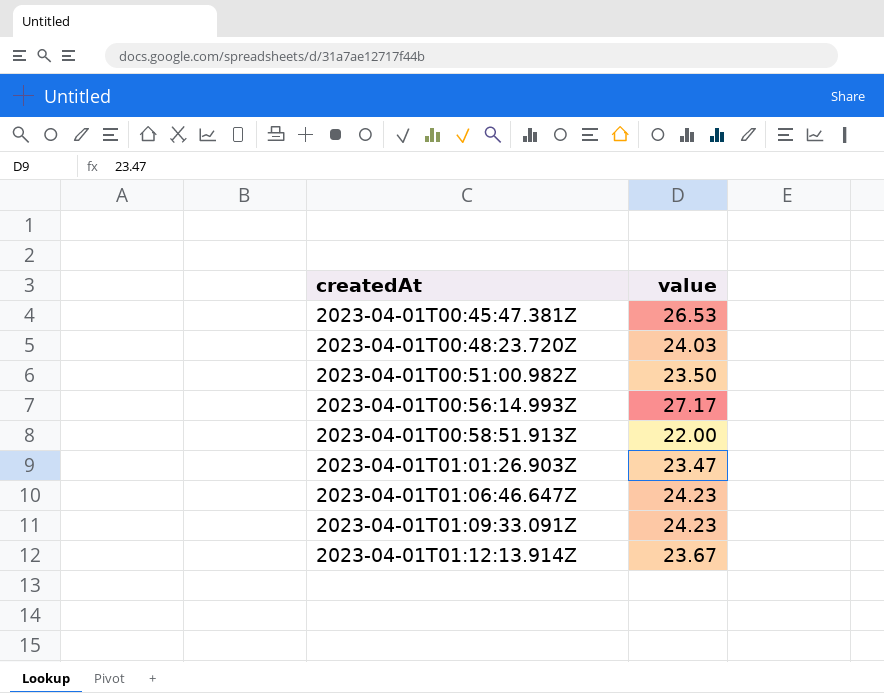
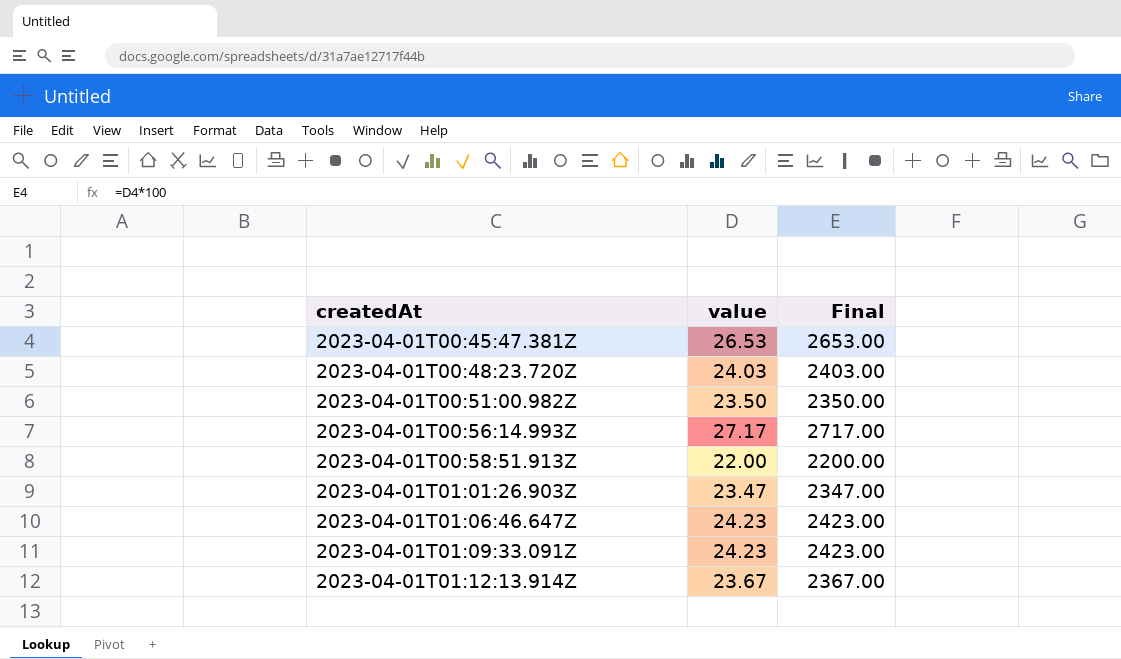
column Final | formula: none -> [value] * 100

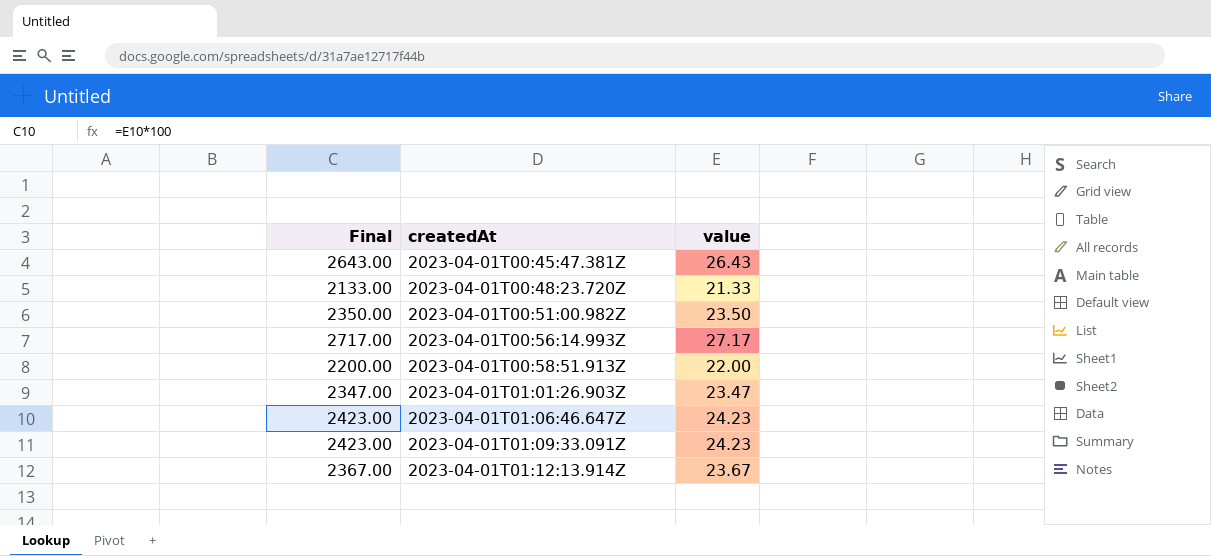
column Final | position: 3 -> 1
2023-04-01T00:45:47.381Z | Final: 2653.00 -> 2643.00
2023-04-01T00:45:47.381Z | value: 26.53 -> 26.43
2023-04-01T00:48:23.720Z | Final: 2403.00 -> 2133.00
2023-04-01T00:48:23.720Z | value: 24.03 -> 21.33

